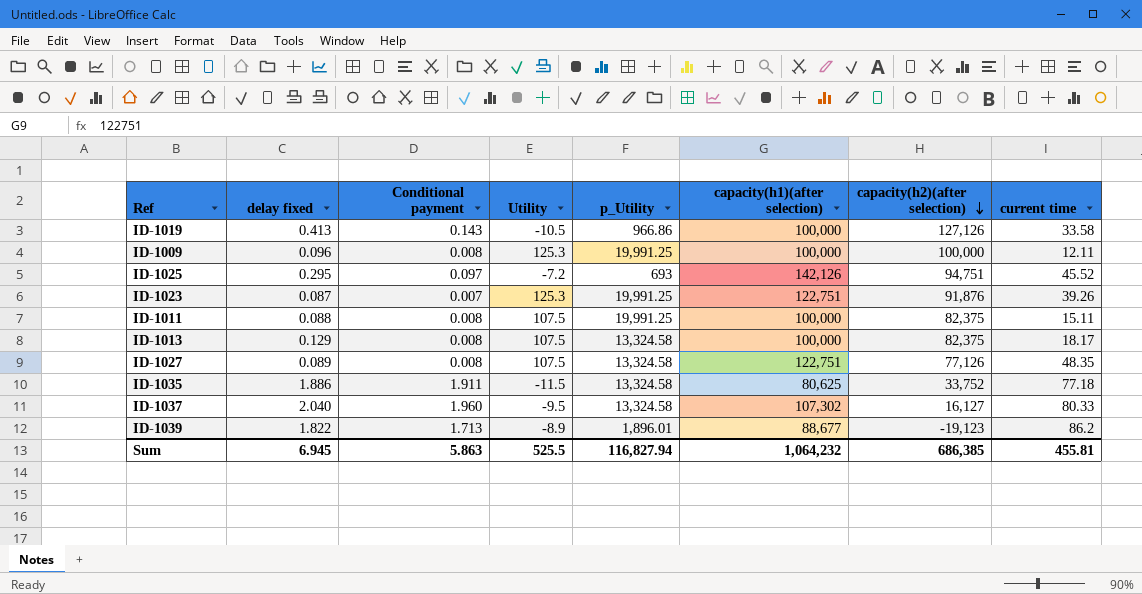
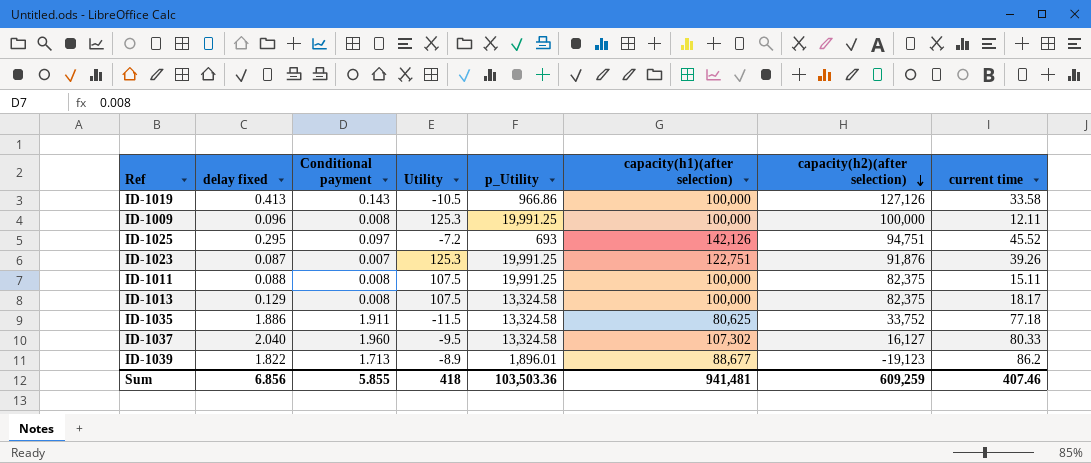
row ID-1027: 0.089 | 0.008 | 107.5 | 13,324.58 | 122,751 | 77,126 | 48.35 -> none
Sum | delay fixed: 6.945 -> 6.856
Sum | Conditional payment: 5.863 -> 5.855
Sum | Utility: 525.5 -> 418
Sum | p_Utility: 116,827.94 -> 103,503.36
Sum | capacity(h1)(after selection): 1,064,232 -> 941,481
Sum | capacity(h2)(after selection): 686,385 -> 609,259
Sum | current time: 455.81 -> 407.46

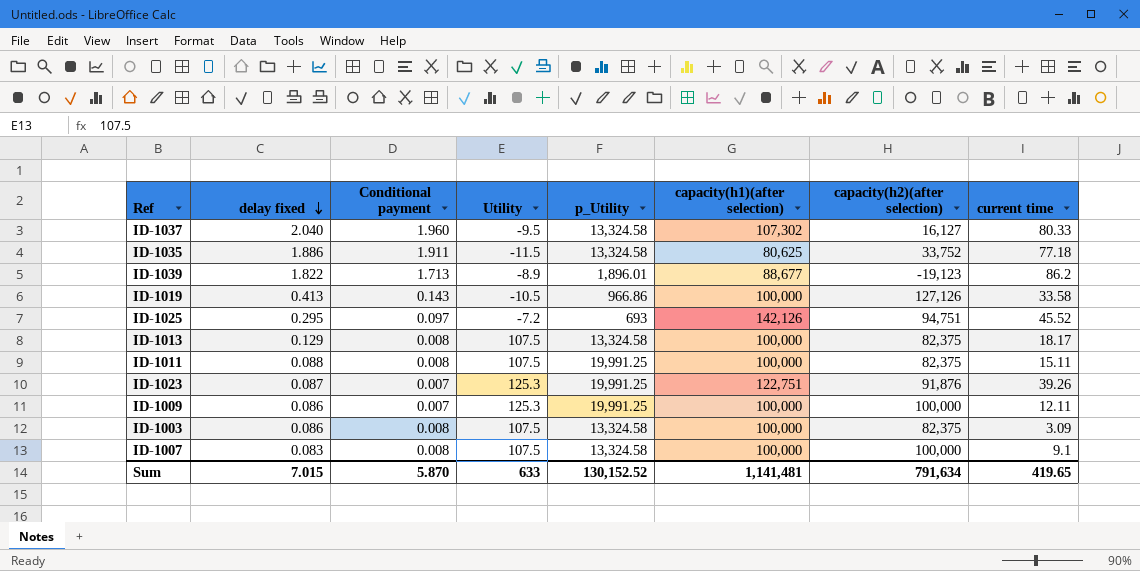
row order: capacity(h2)(after selection) descending -> delay fixed descending
ID-1009 | delay fixed: 0.096 -> 0.086
ID-1009 | Conditional payment: 0.008 -> 0.007
row ID-1003: none -> 0.086 | 0.008 | 107.5 | 13,324.58 | 100,000 | 82,375 | 3.09
row ID-1007: none -> 0.083 | 0.008 | 107.5 | 13,324.58 | 100,000 | 100,000 | 9.1
Sum | delay fixed: 6.856 -> 7.015
Sum | Conditional payment: 5.855 -> 5.870
Sum | Utility: 418 -> 633
Sum | p_Utility: 103,503.36 -> 130,152.52
Sum | capacity(h1)(after selection): 941,481 -> 1,141,481
Sum | capacity(h2)(after selection): 609,259 -> 791,634
Sum | current time: 407.46 -> 419.65

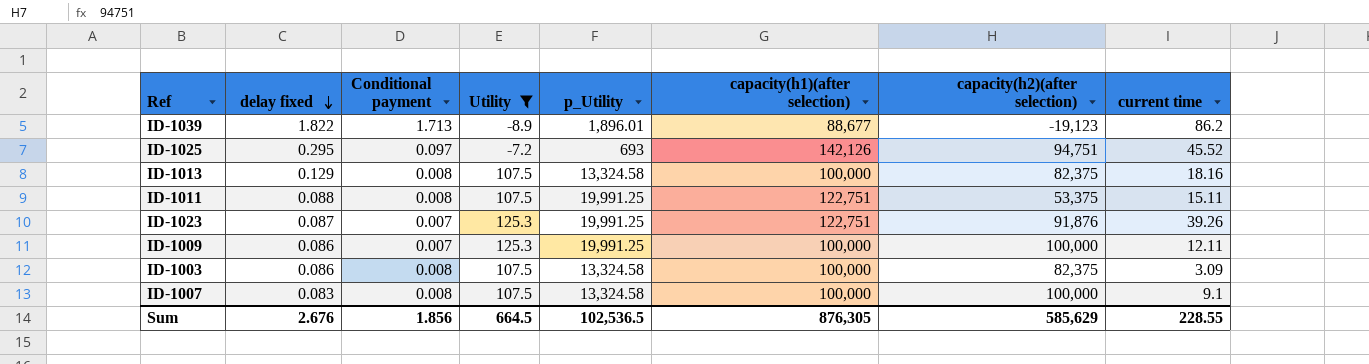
filter: none -> Utility >= -8.9
ID-1013 | current time: 18.17 -> 18.16
ID-1011 | capacity(h1)(after selection): 100,000 -> 122,751
ID-1011 | capacity(h2)(after selection): 82,375 -> 53,375
Sum | delay fixed: 7.015 -> 2.676
Sum | Conditional payment: 5.870 -> 1.856
Sum | Utility: 633 -> 664.5
Sum | p_Utility: 130,152.52 -> 102,536.5
Sum | capacity(h1)(after selection): 1,141,481 -> 876,305
Sum | capacity(h2)(after selection): 791,634 -> 585,629
Sum | current time: 419.65 -> 228.55

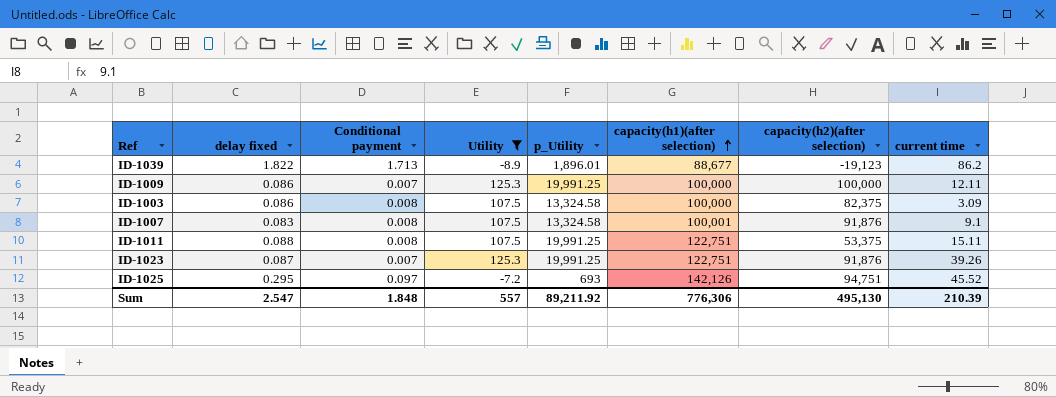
row order: delay fixed descending -> capacity(h1)(after selection) ascending
row ID-1013: 0.129 | 0.008 | 107.5 | 13,324.58 | 100,000 | 82,375 | 18.16 -> none
ID-1007 | capacity(h1)(after selection): 100,000 -> 100,001
ID-1007 | capacity(h2)(after selection): 100,000 -> 91,876
Sum | delay fixed: 2.676 -> 2.547
Sum | Conditional payment: 1.856 -> 1.848
Sum | Utility: 664.5 -> 557
Sum | p_Utility: 102,536.5 -> 89,211.92
Sum | capacity(h1)(after selection): 876,305 -> 776,306
Sum | capacity(h2)(after selection): 585,629 -> 495,130
Sum | current time: 228.55 -> 210.39

